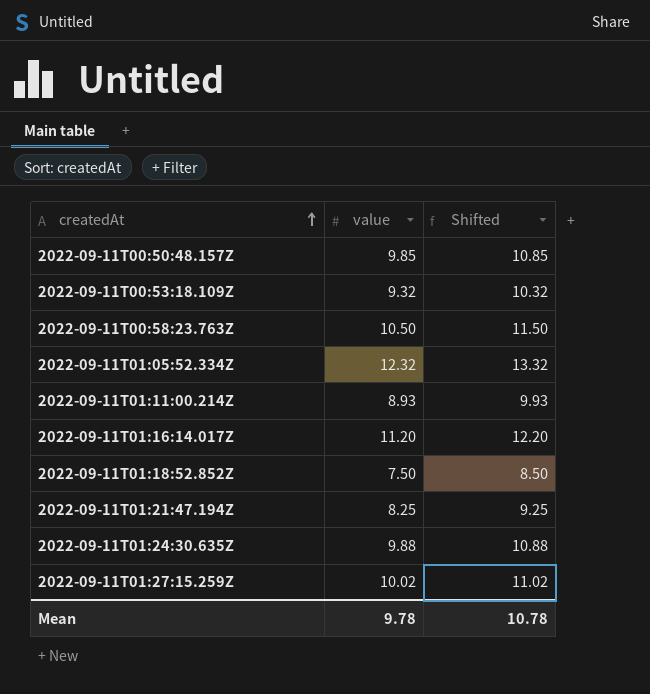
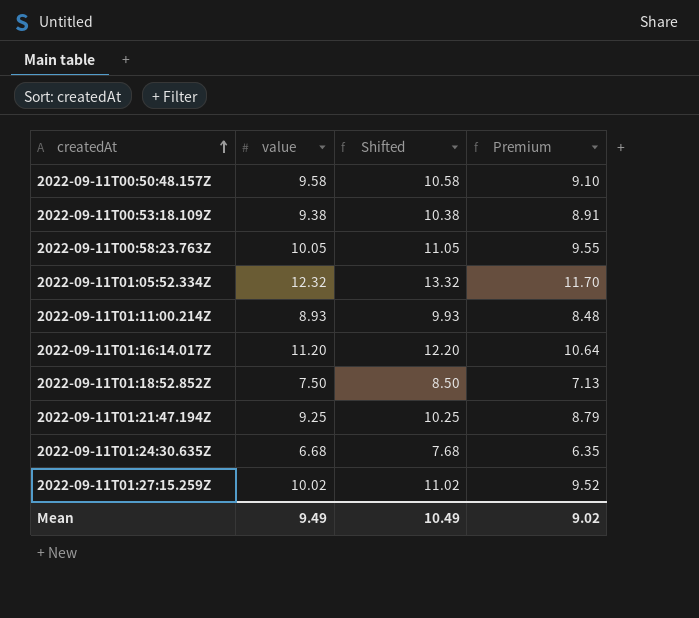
column Premium | formula: none -> [value] * 0.95
2022-09-11T00:50:48.157Z | value: 9.85 -> 9.58
2022-09-11T00:50:48.157Z | Shifted: 10.85 -> 10.58
2022-09-11T00:53:18.109Z | value: 9.32 -> 9.38
2022-09-11T00:53:18.109Z | Shifted: 10.32 -> 10.38
2022-09-11T00:58:23.763Z | value: 10.50 -> 10.05
2022-09-11T00:58:23.763Z | Shifted: 11.50 -> 11.05
2022-09-11T01:21:47.194Z | value: 8.25 -> 9.25
2022-09-11T01:21:47.194Z | Shifted: 9.25 -> 10.25
2022-09-11T01:24:30.635Z | value: 9.88 -> 6.68
2022-09-11T01:24:30.635Z | Shifted: 10.88 -> 7.68
Mean | value: 9.78 -> 9.49
Mean | Shifted: 10.78 -> 10.49

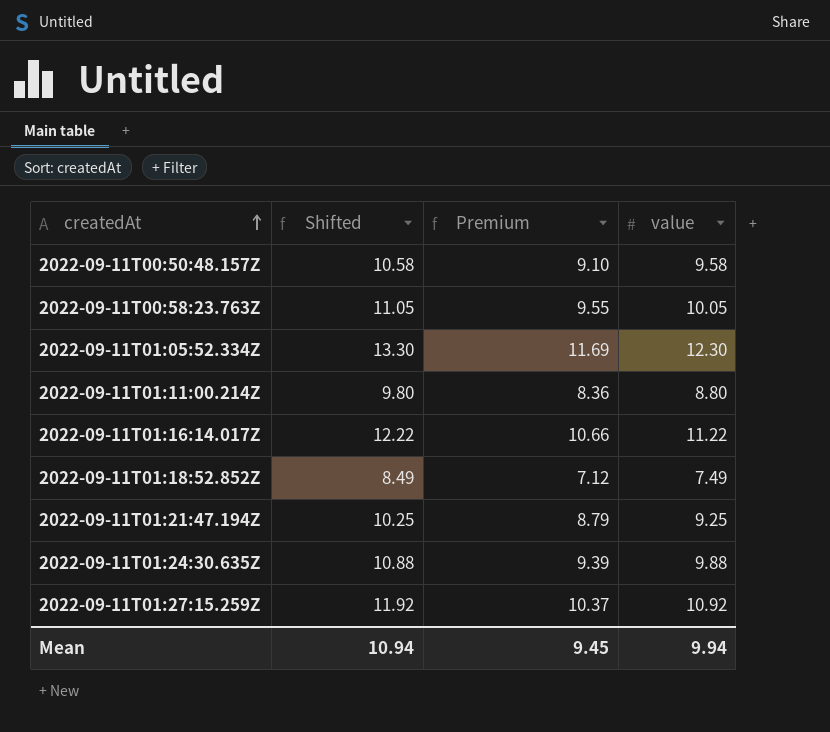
column value | position: 2 -> 4
row 2022-09-11T00:53:18.109Z: 9.38 | 10.38 | 8.91 -> none
2022-09-11T01:05:52.334Z | Shifted: 13.32 -> 13.30
2022-09-11T01:05:52.334Z | Premium: 11.70 -> 11.69
2022-09-11T01:05:52.334Z | value: 12.32 -> 12.30
2022-09-11T01:11:00.214Z | Shifted: 9.93 -> 9.80
2022-09-11T01:11:00.214Z | Premium: 8.48 -> 8.36
2022-09-11T01:11:00.214Z | value: 8.93 -> 8.80
2022-09-11T01:16:14.017Z | Shifted: 12.20 -> 12.22
2022-09-11T01:16:14.017Z | Premium: 10.64 -> 10.66
2022-09-11T01:16:14.017Z | value: 11.20 -> 11.22
2022-09-11T01:18:52.852Z | Shifted: 8.50 -> 8.49
2022-09-11T01:18:52.852Z | Premium: 7.13 -> 7.12
2022-09-11T01:18:52.852Z | value: 7.50 -> 7.49
2022-09-11T01:24:30.635Z | Shifted: 7.68 -> 10.88
2022-09-11T01:24:30.635Z | Premium: 6.35 -> 9.39
2022-09-11T01:24:30.635Z | value: 6.68 -> 9.88
2022-09-11T01:27:15.259Z | Shifted: 11.02 -> 11.92
2022-09-11T01:27:15.259Z | Premium: 9.52 -> 10.37
2022-09-11T01:27:15.259Z | value: 10.02 -> 10.92
Mean | Shifted: 10.49 -> 10.94
Mean | Premium: 9.02 -> 9.45
Mean | value: 9.49 -> 9.94

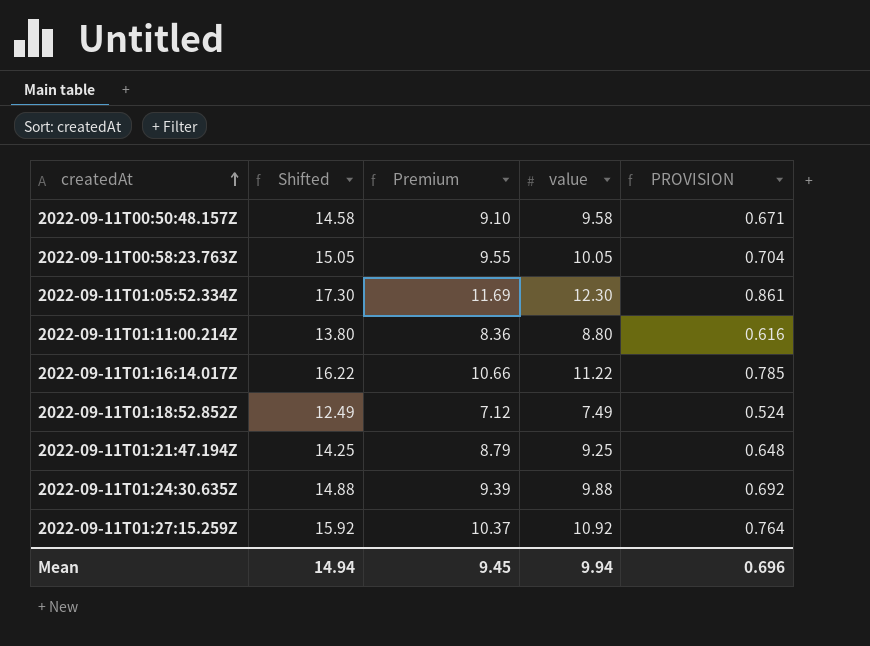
column Shifted | formula: [value] + 1 -> [value] + 5
column PROVISION | formula: none -> [value] * 0.07
Mean | Shifted: 10.94 -> 14.94

